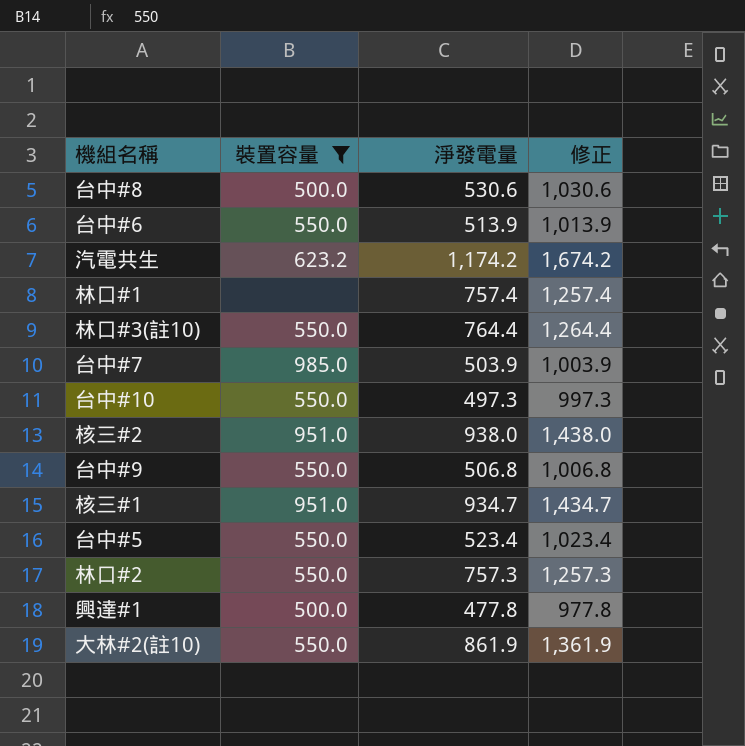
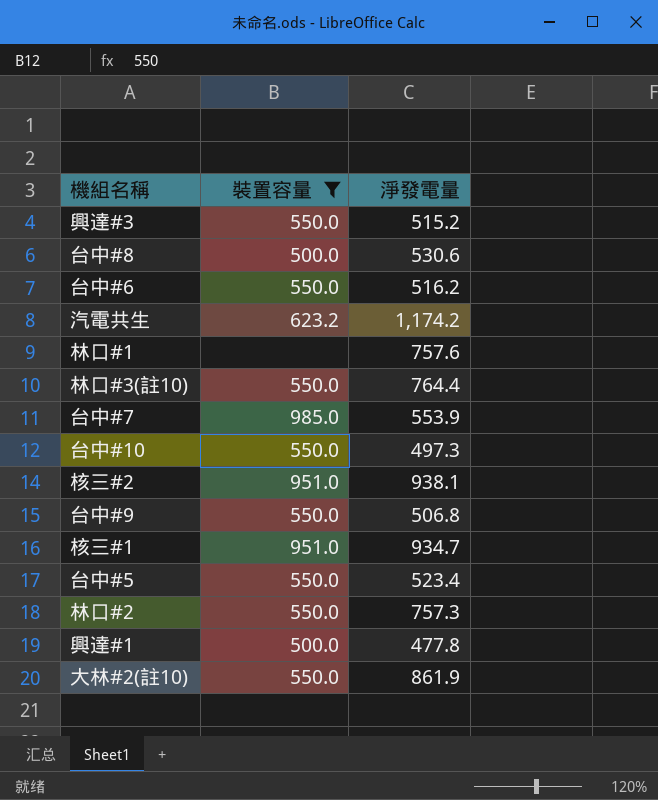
column 修正 | formula: [淨發電量] + 500 -> none
row 興達#3: none -> 550.0 | 515.2
台中#6 | 淨發電量: 513.9 -> 516.2
林口#1 | 淨發電量: 757.4 -> 757.6
台中#7 | 淨發電量: 503.9 -> 553.9
核三#2 | 淨發電量: 938.0 -> 938.1

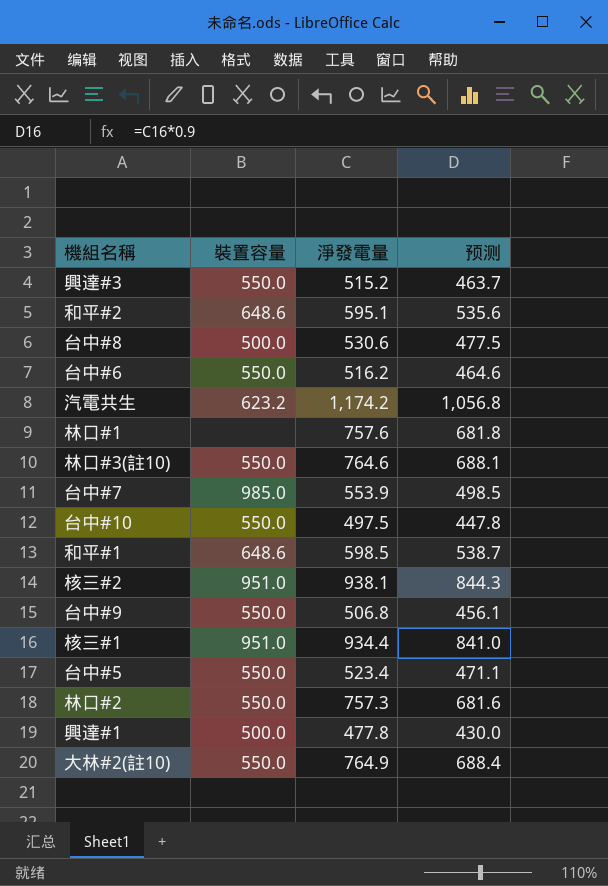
filter: 裝置容量 != 648.6 -> none
column 预测 | formula: none -> [淨發電量] * 0.9
林口#3(註10) | 淨發電量: 764.4 -> 764.6
台中#10 | 淨發電量: 497.3 -> 497.5
核三#1 | 淨發電量: 934.7 -> 934.4
大林#2(註10) | 淨發電量: 861.9 -> 764.9

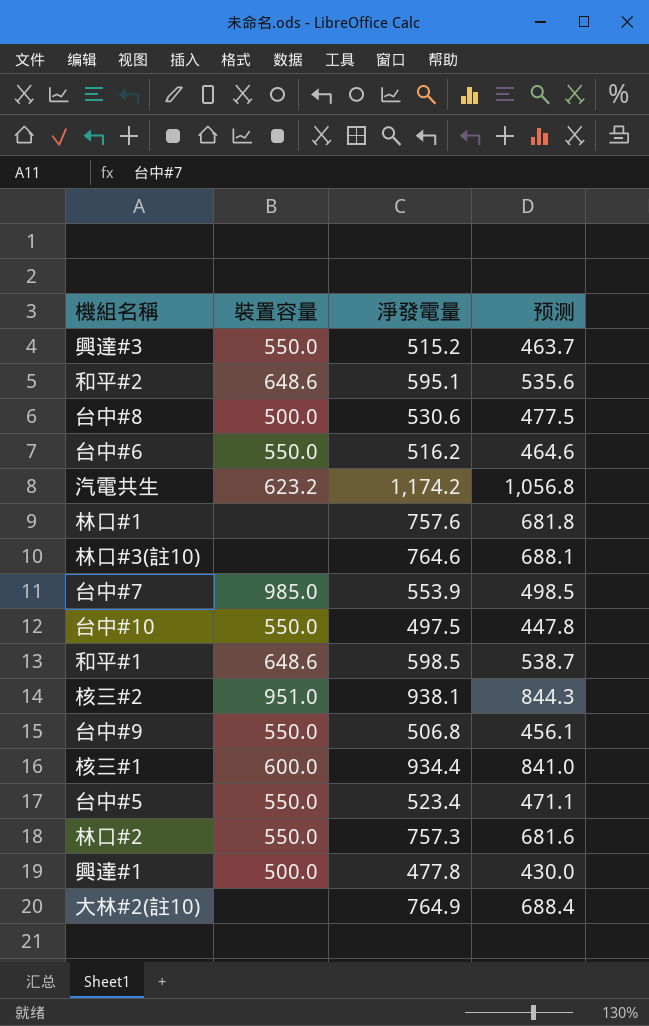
林口#3(註10) | 裝置容量: 550.0 -> none
核三#1 | 裝置容量: 951.0 -> 600.0
大林#2(註10) | 裝置容量: 550.0 -> none

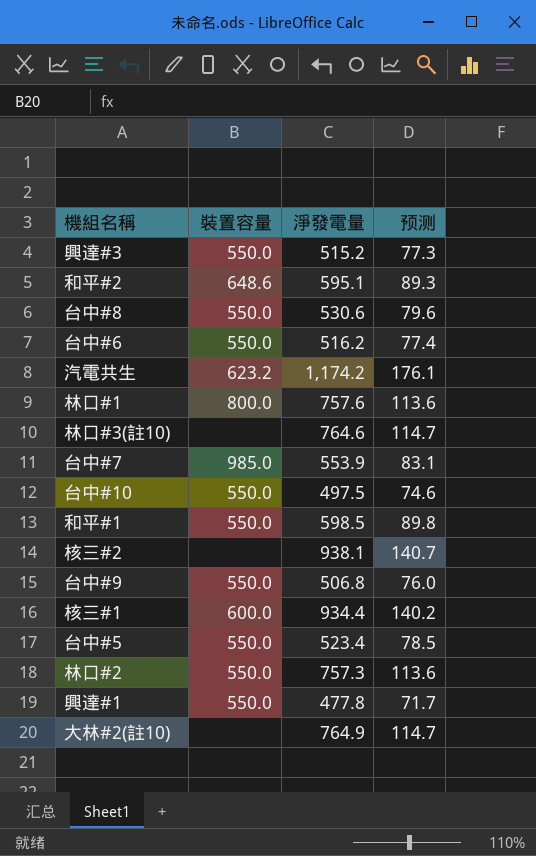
column 预测 | formula: [淨發電量] * 0.9 -> [淨發電量] * 0.15
台中#8 | 裝置容量: 500.0 -> 550.0
林口#1 | 裝置容量: none -> 800.0
和平#1 | 裝置容量: 648.6 -> 550.0
核三#2 | 裝置容量: 951.0 -> none
興達#1 | 裝置容量: 500.0 -> 550.0

